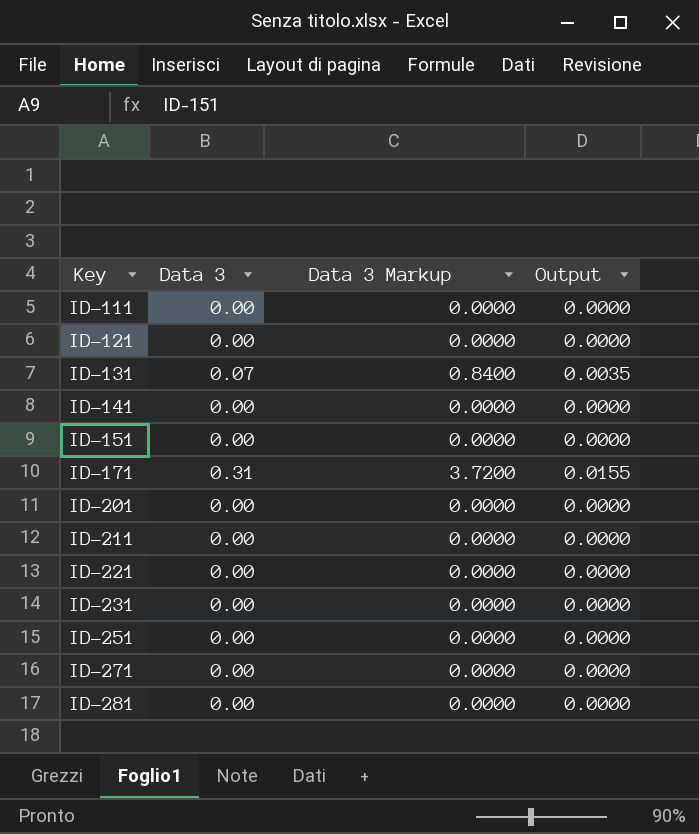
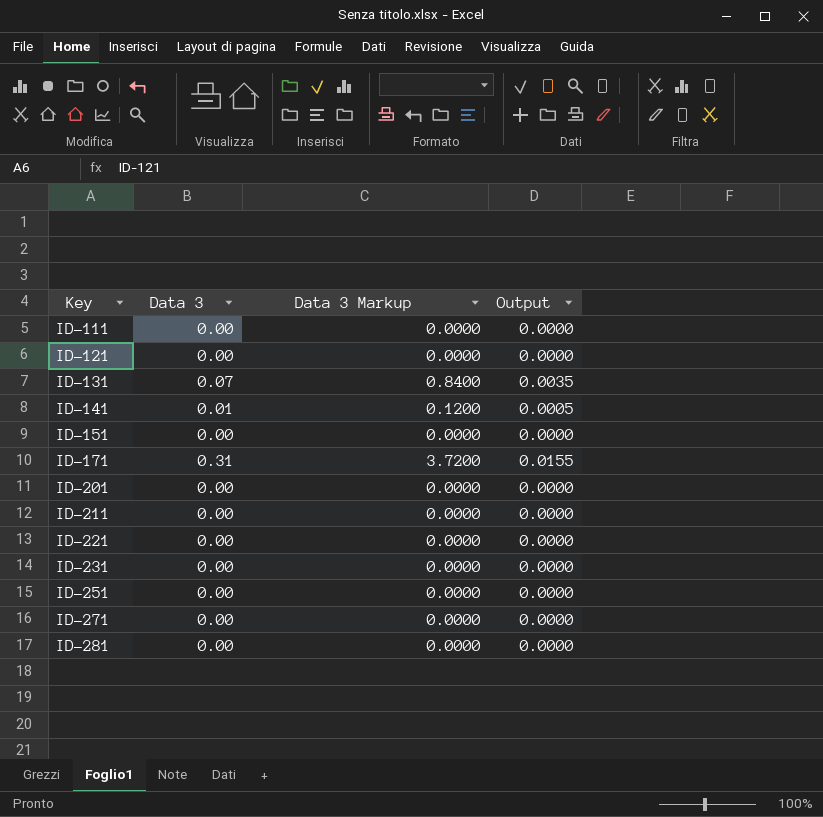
ID-141 | Data 3: 0.00 -> 0.01
ID-141 | Data 3 Markup: 0.0000 -> 0.1200
ID-141 | Output: 0.0000 -> 0.0005

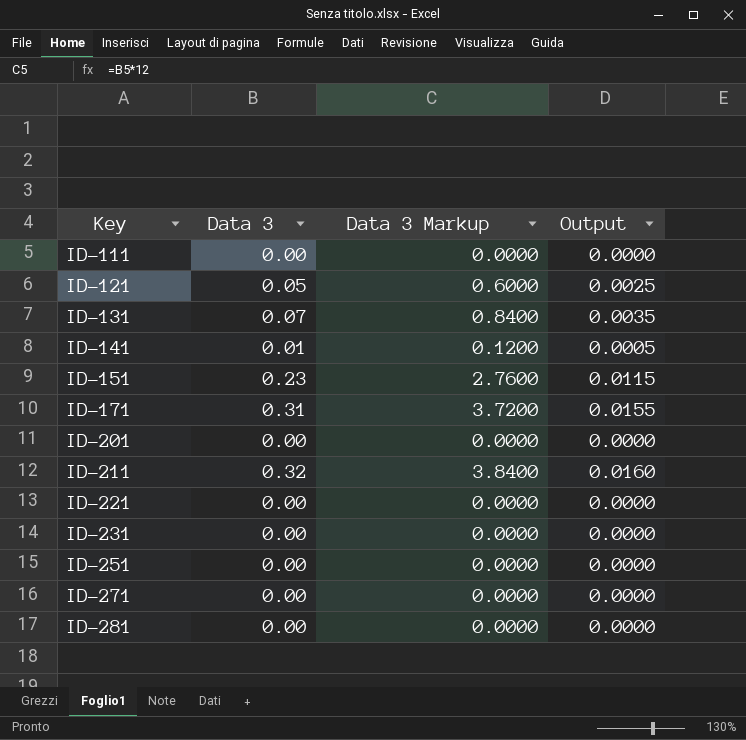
ID-121 | Data 3: 0.00 -> 0.05
ID-121 | Data 3 Markup: 0.0000 -> 0.6000
ID-121 | Output: 0.0000 -> 0.0025
ID-151 | Data 3: 0.00 -> 0.23
ID-151 | Data 3 Markup: 0.0000 -> 2.7600
ID-151 | Output: 0.0000 -> 0.0115
ID-211 | Data 3: 0.00 -> 0.32
ID-211 | Data 3 Markup: 0.0000 -> 3.8400
ID-211 | Output: 0.0000 -> 0.0160

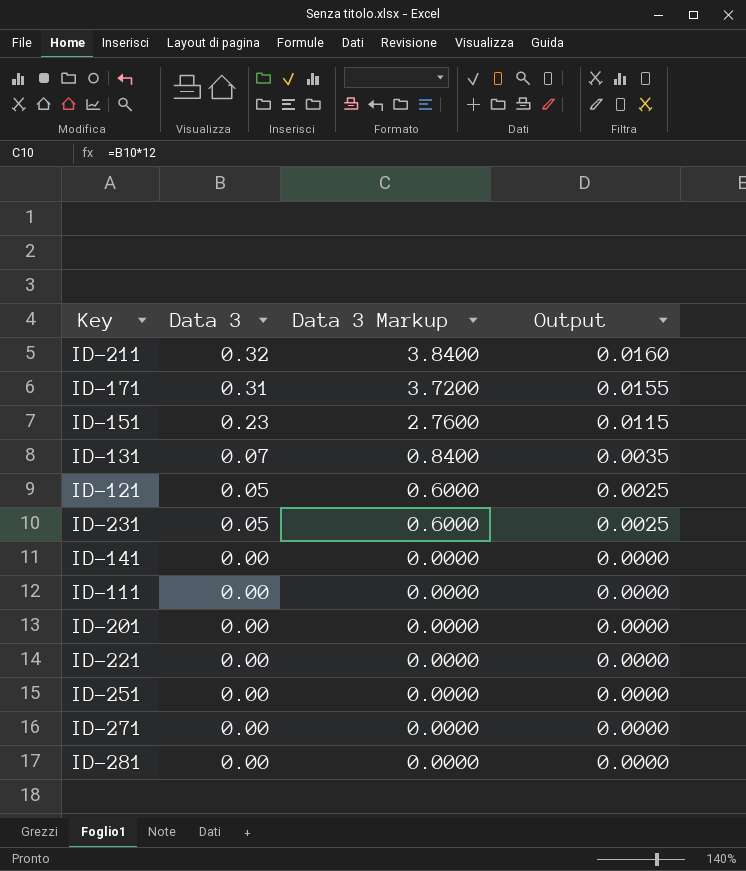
row order: Key ascending -> Data 3 descending
ID-231 | Data 3: 0.00 -> 0.05
ID-231 | Data 3 Markup: 0.0000 -> 0.6000
ID-231 | Output: 0.0000 -> 0.0025
ID-141 | Data 3: 0.01 -> 0.00
ID-141 | Data 3 Markup: 0.1200 -> 0.0000
ID-141 | Output: 0.0005 -> 0.0000

